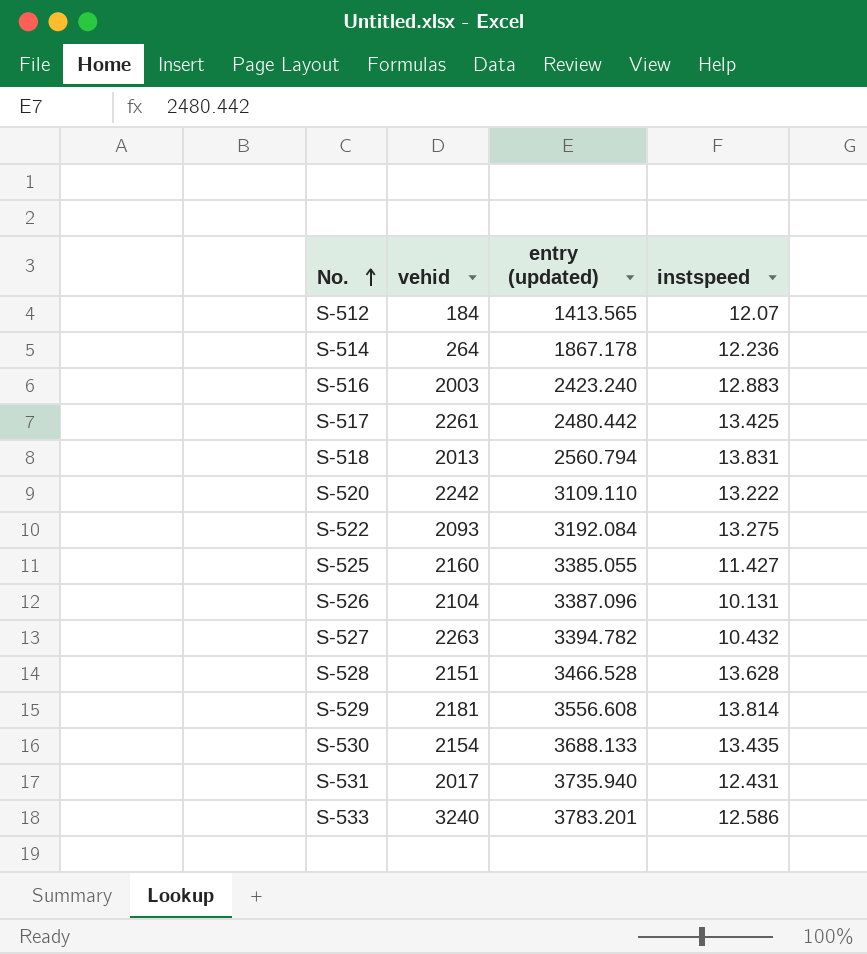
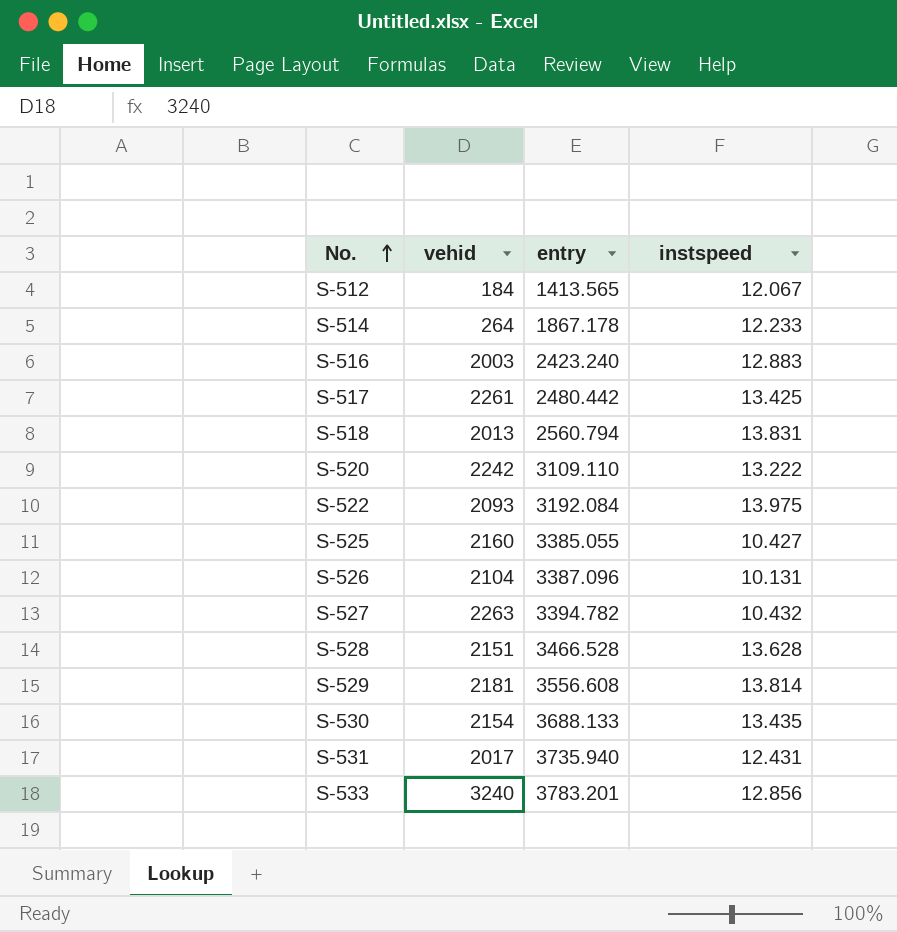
column name: entry (updated) -> entry
S-512 | instspeed: 12.07 -> 12.067
S-514 | instspeed: 12.236 -> 12.233
S-522 | instspeed: 13.275 -> 13.975
S-525 | instspeed: 11.427 -> 10.427
S-533 | instspeed: 12.586 -> 12.856

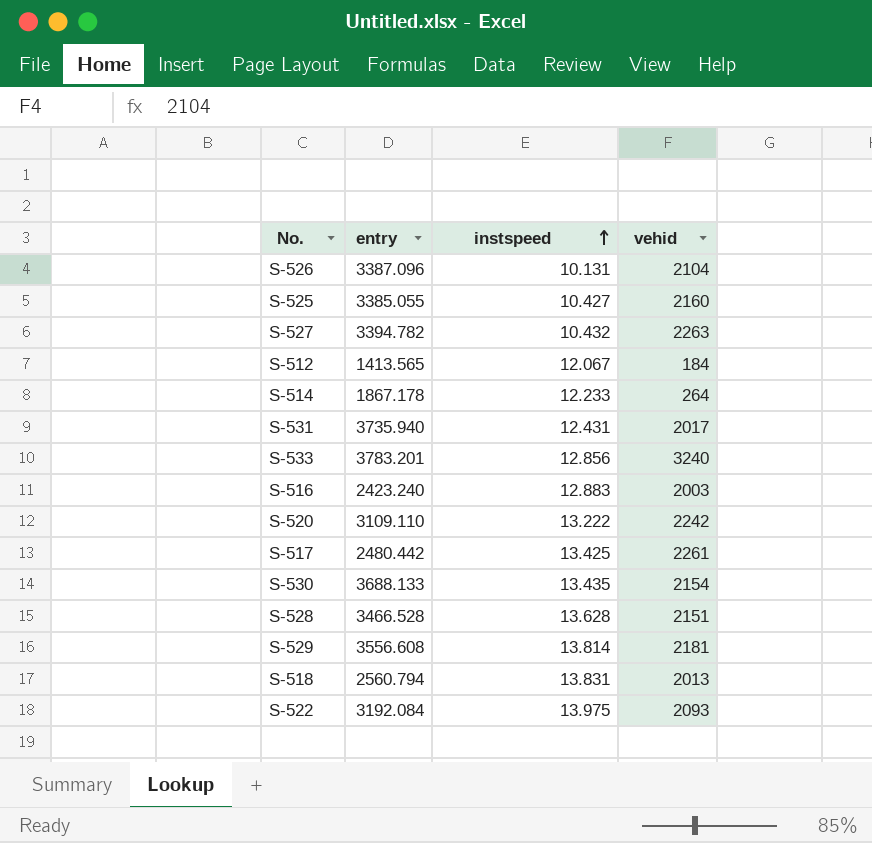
row order: No. ascending -> instspeed ascending
column vehid | position: 2 -> 4

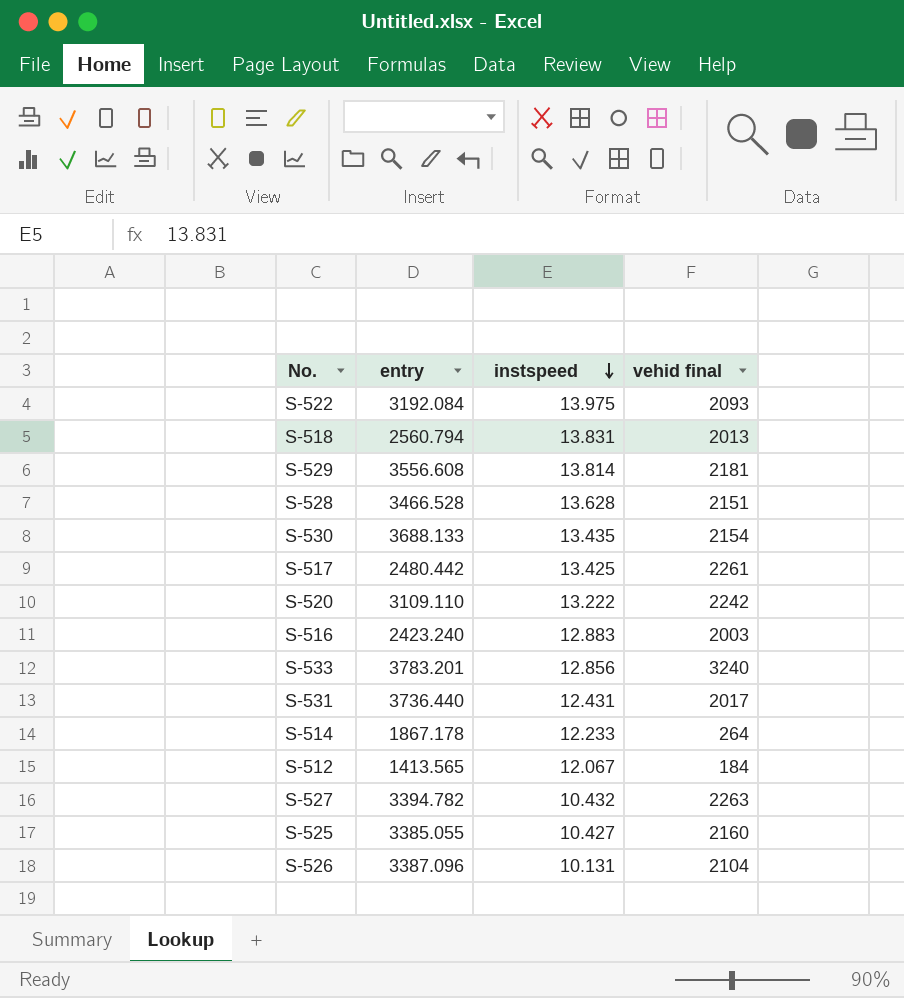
row order: instspeed ascending -> instspeed descending
column name: vehid -> vehid final
S-531 | entry: 3735.940 -> 3736.440

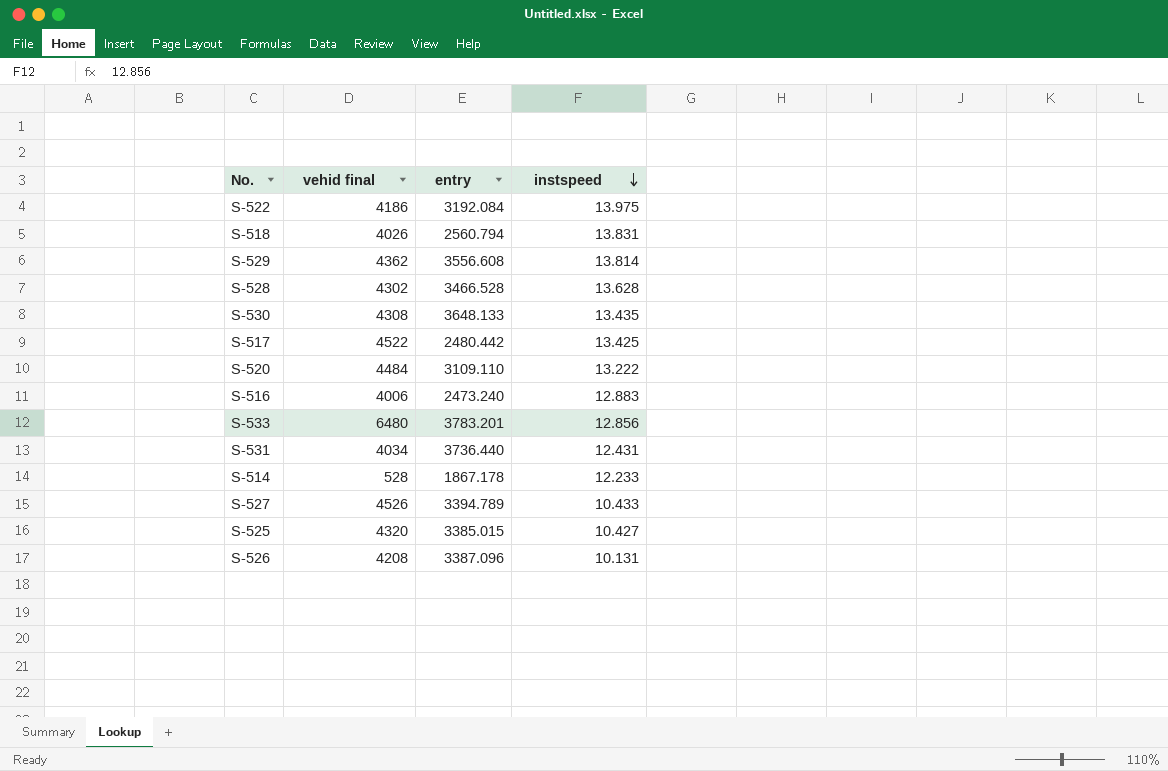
column vehid final | position: 4 -> 2
row S-512: 1413.565 | 12.067 | 184 -> none
S-522 | vehid final: 2093 -> 4186
S-518 | vehid final: 2013 -> 4026
S-529 | vehid final: 2181 -> 4362
S-528 | vehid final: 2151 -> 4302
S-530 | vehid final: 2154 -> 4308
S-530 | entry: 3688.133 -> 3648.133
S-517 | vehid final: 2261 -> 4522
S-520 | vehid final: 2242 -> 4484
S-516 | vehid final: 2003 -> 4006
S-516 | entry: 2423.240 -> 2473.240
S-533 | vehid final: 3240 -> 6480
S-531 | vehid final: 2017 -> 4034
S-514 | vehid final: 264 -> 528
S-527 | vehid final: 2263 -> 4526
S-527 | entry: 3394.782 -> 3394.789
S-527 | instspeed: 10.432 -> 10.433
S-525 | vehid final: 2160 -> 4320
S-525 | entry: 3385.055 -> 3385.015
S-526 | vehid final: 2104 -> 4208

